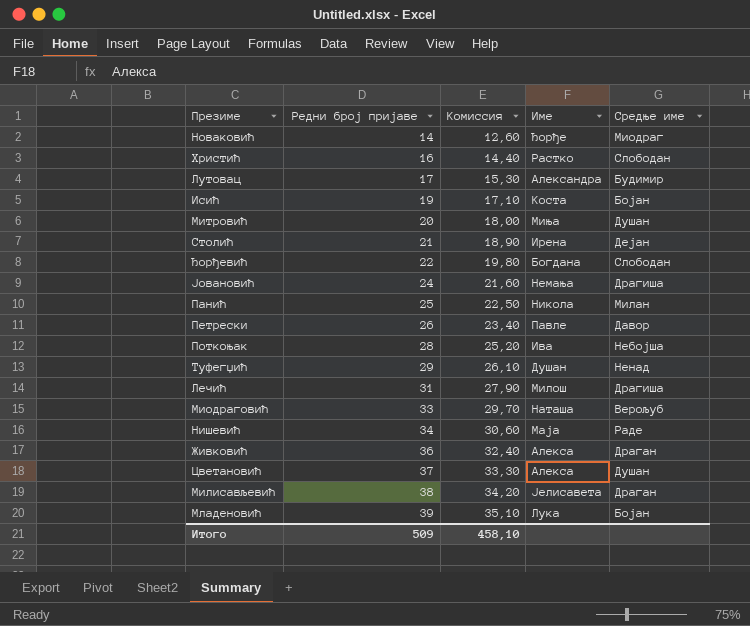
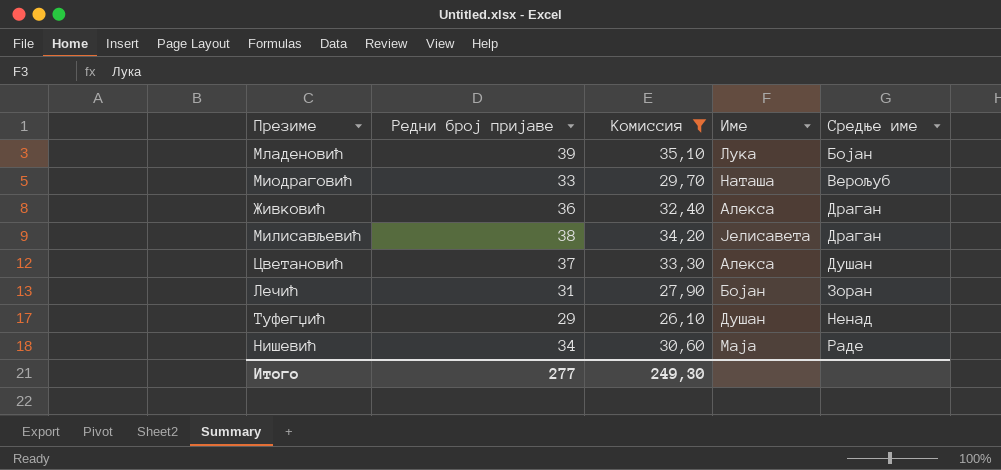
filter: none -> Комиссия >= 26,10
row order: Редни број пријаве ascending -> Средње име ascending
Лечић | Име: Милош -> Бојан
Лечић | Средње име: Драгиша -> Зоран
Итого | Редни број пријаве: 509 -> 277
Итого | Комиссия: 458,10 -> 249,30

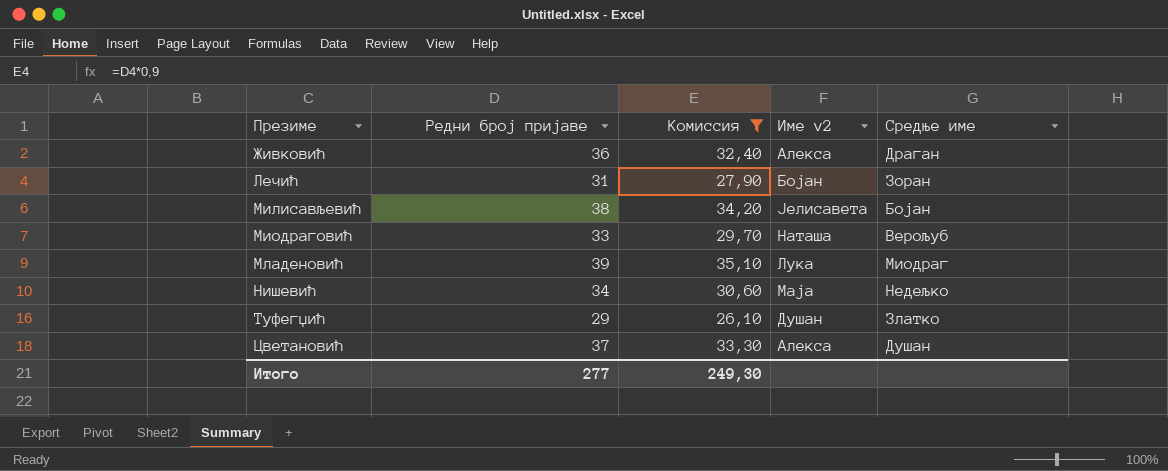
row order: Средње име ascending -> Презиме ascending
column name: Име -> Име v2
Милисављевић | Средње име: Драган -> Бојан
Младеновић | Средње име: Бојан -> Миодраг
Нишевић | Средње име: Раде -> Недељко
Туфегџић | Средње име: Ненад -> Златко

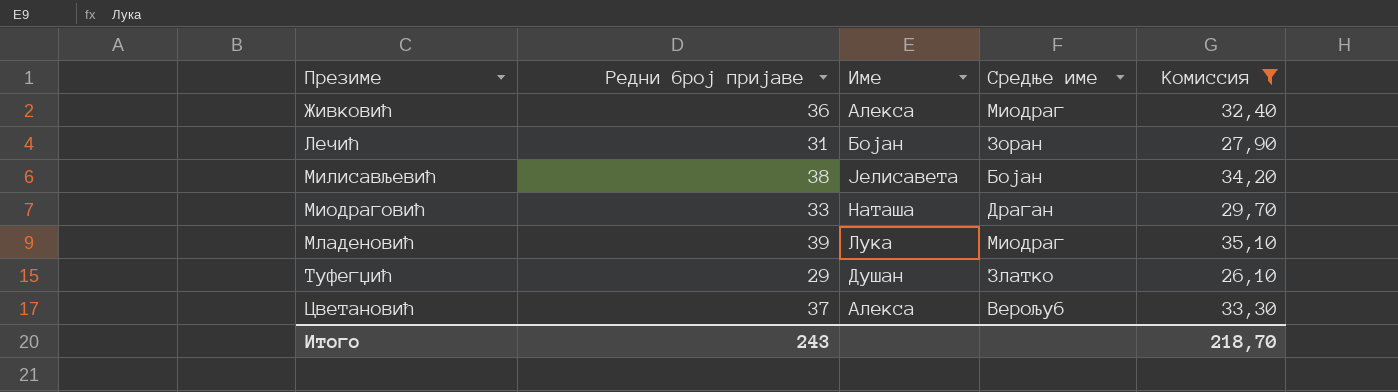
column name: Име v2 -> Име
column Комиссия | position: 3 -> 5
row Нишевић: 34 | 30,60 | Маја | Недељко -> none
Живковић | Средње име: Драган -> Миодраг
Миодраговић | Средње име: Верољуб -> Драган
Цветановић | Средње име: Душан -> Верољуб
Итого | Редни број пријаве: 277 -> 243
Итого | Комиссия: 249,30 -> 218,70

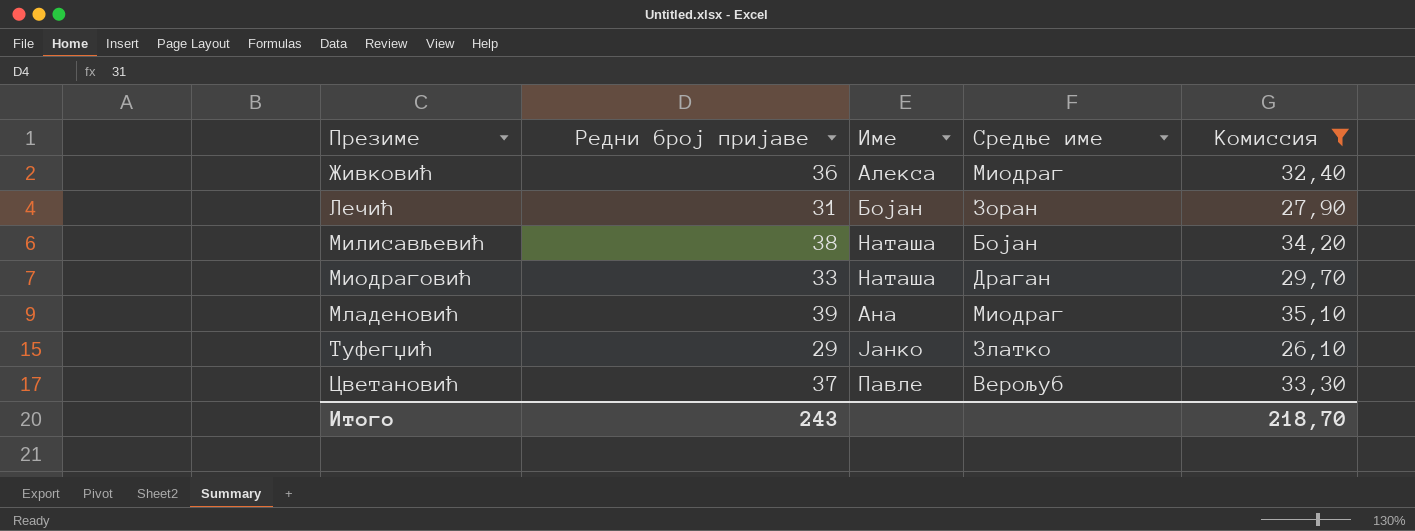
Милисављевић | Име: Јелисавета -> Наташа
Младеновић | Име: Лука -> Ана
Туфегџић | Име: Душан -> Јанко
Цветановић | Име: Алекса -> Павле

